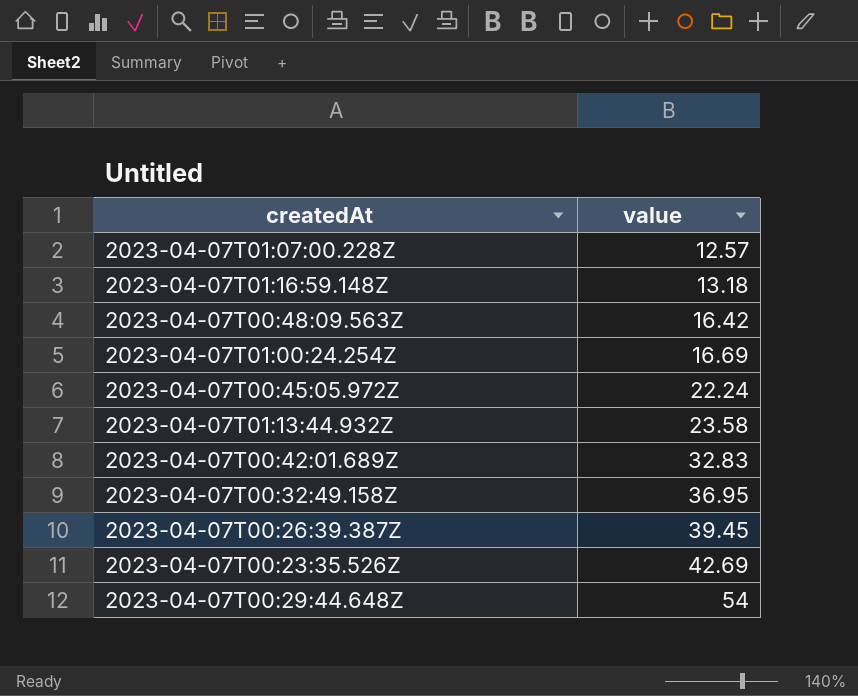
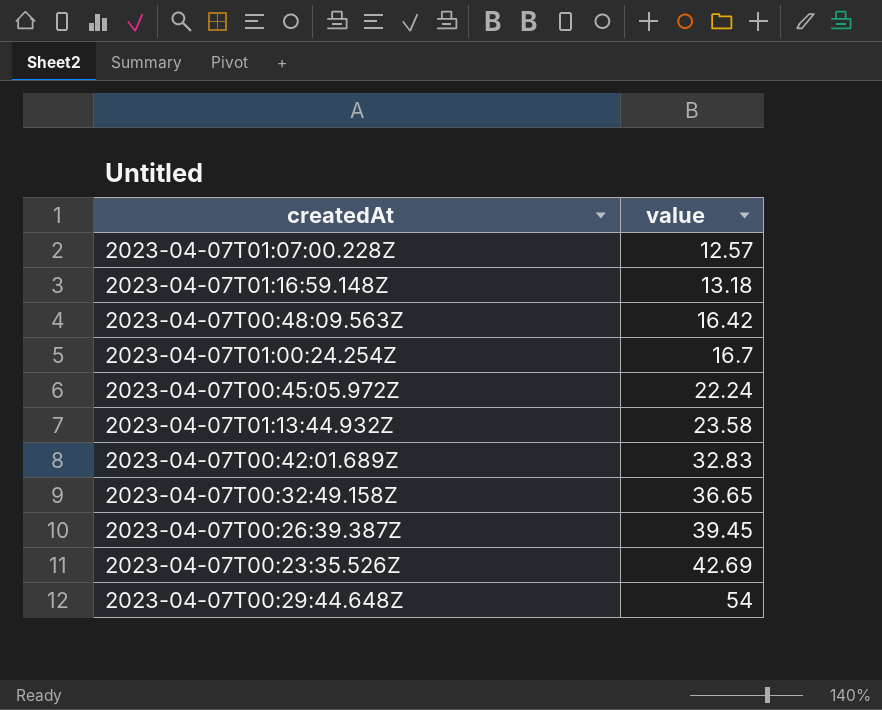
2023-04-07T01:00:24.254Z | value: 16.69 -> 16.7
2023-04-07T00:32:49.158Z | value: 36.95 -> 36.65

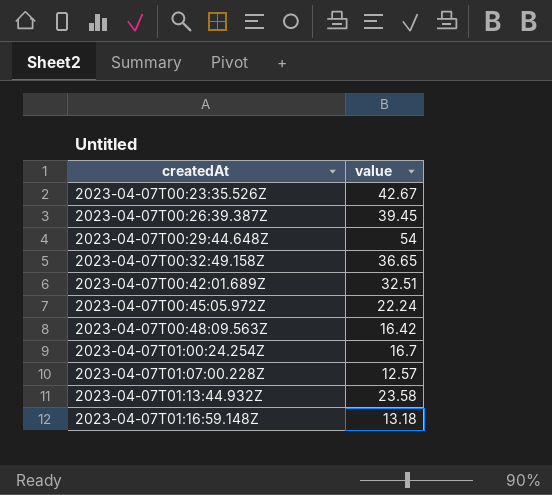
row order: value ascending -> createdAt ascending
2023-04-07T00:23:35.526Z | value: 42.69 -> 42.67
2023-04-07T00:42:01.689Z | value: 32.83 -> 32.51

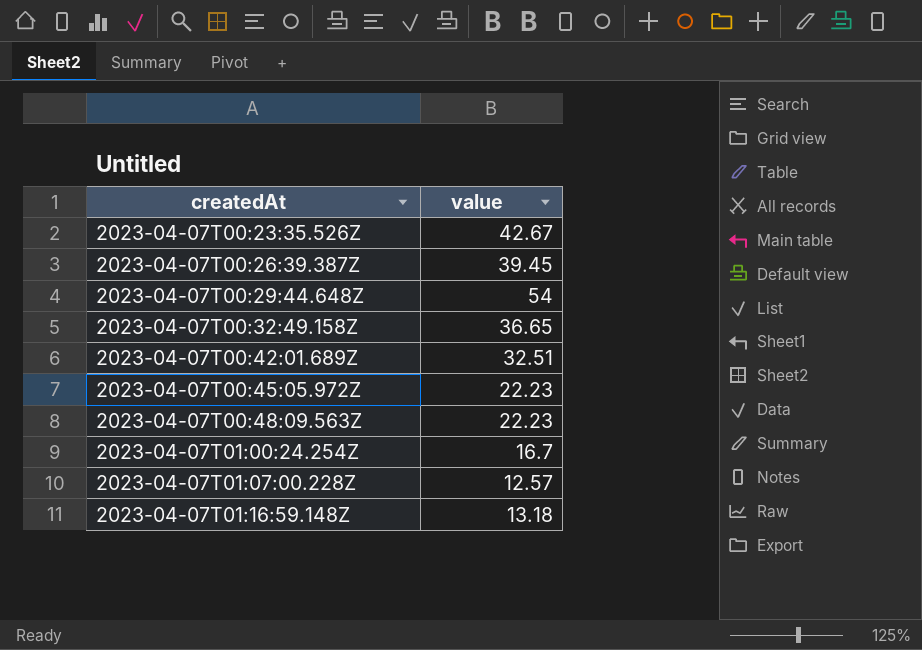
row 2023-04-07T01:13:44.932Z: 23.58 -> none
2023-04-07T00:45:05.972Z | value: 22.24 -> 22.23
2023-04-07T00:48:09.563Z | value: 16.42 -> 22.23

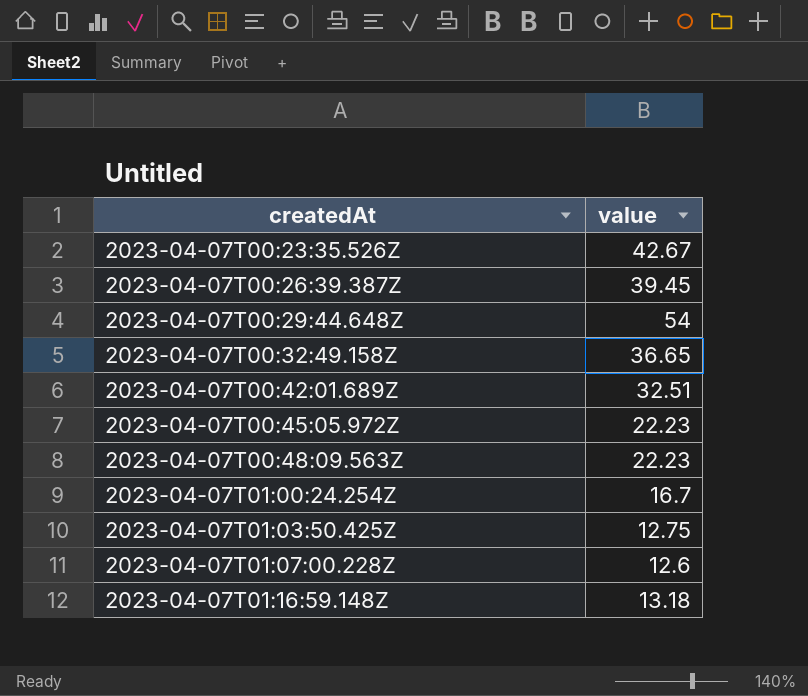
row 2023-04-07T01:03:50.425Z: none -> 12.75
2023-04-07T01:07:00.228Z | value: 12.57 -> 12.6

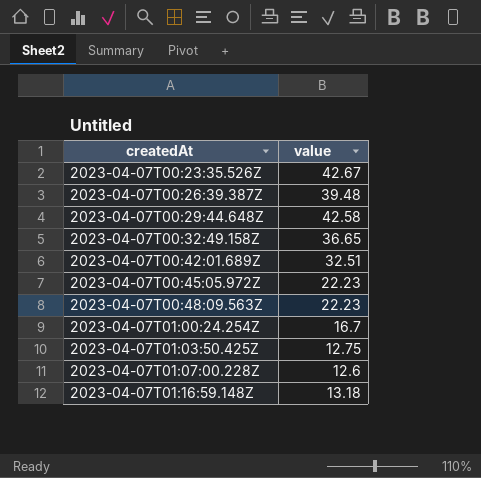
2023-04-07T00:26:39.387Z | value: 39.45 -> 39.48
2023-04-07T00:29:44.648Z | value: 54 -> 42.58

